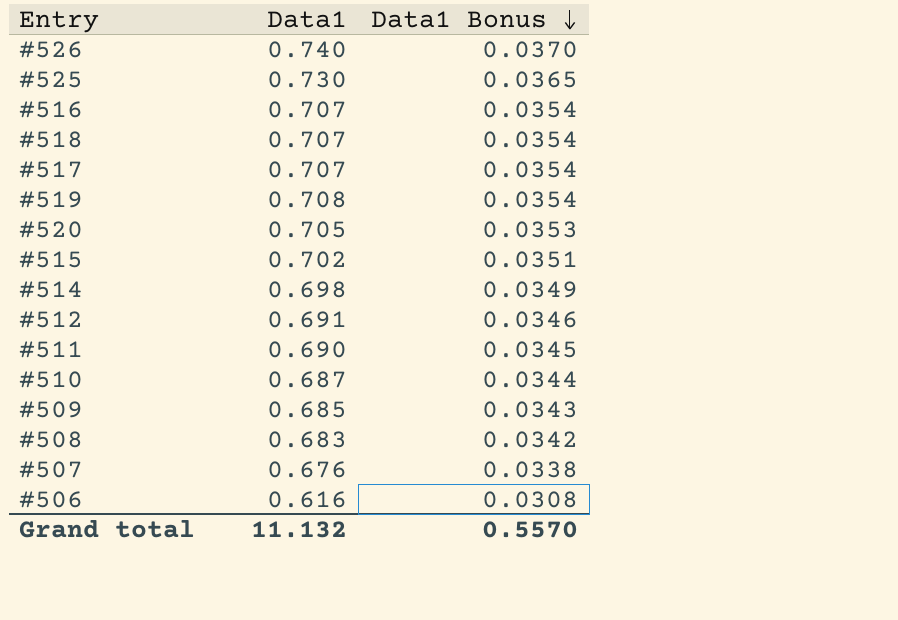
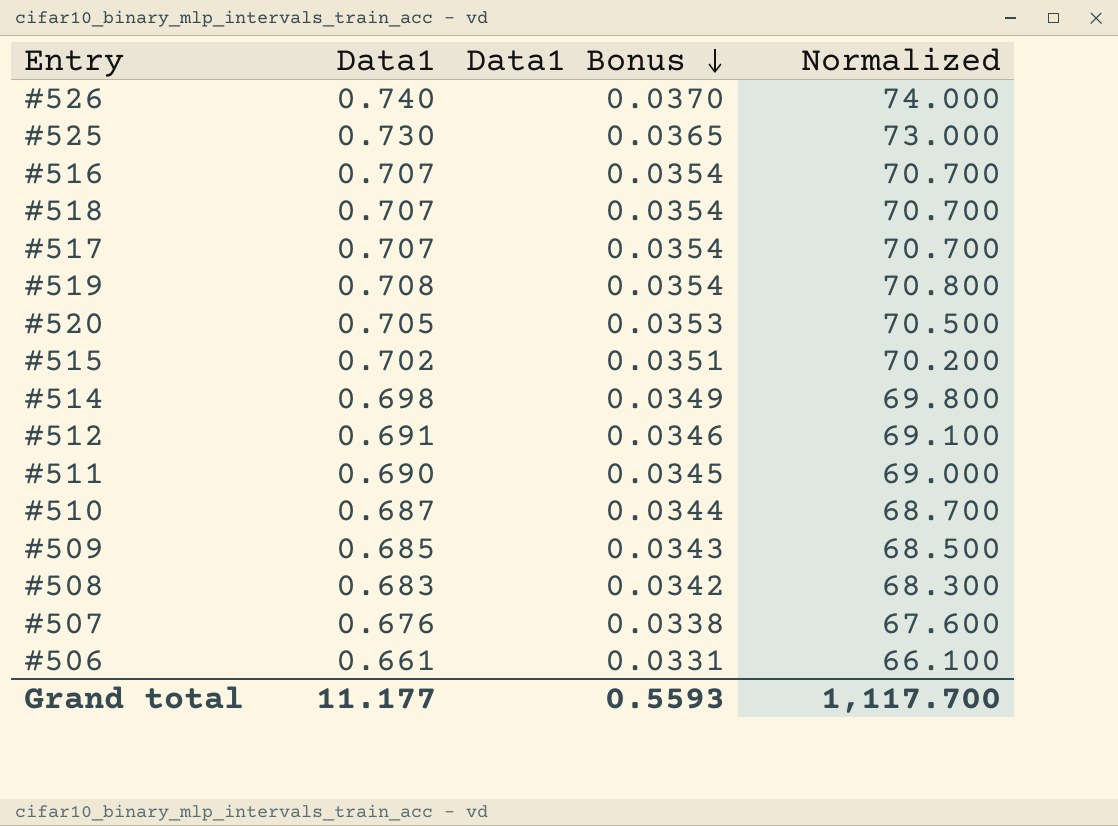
column Normalized | formula: none -> [Data1] * 100
#506 | Data1: 0.616 -> 0.661
#506 | Data1 Bonus: 0.0308 -> 0.0331
Grand total | Data1: 11.132 -> 11.177
Grand total | Data1 Bonus: 0.5570 -> 0.5593

